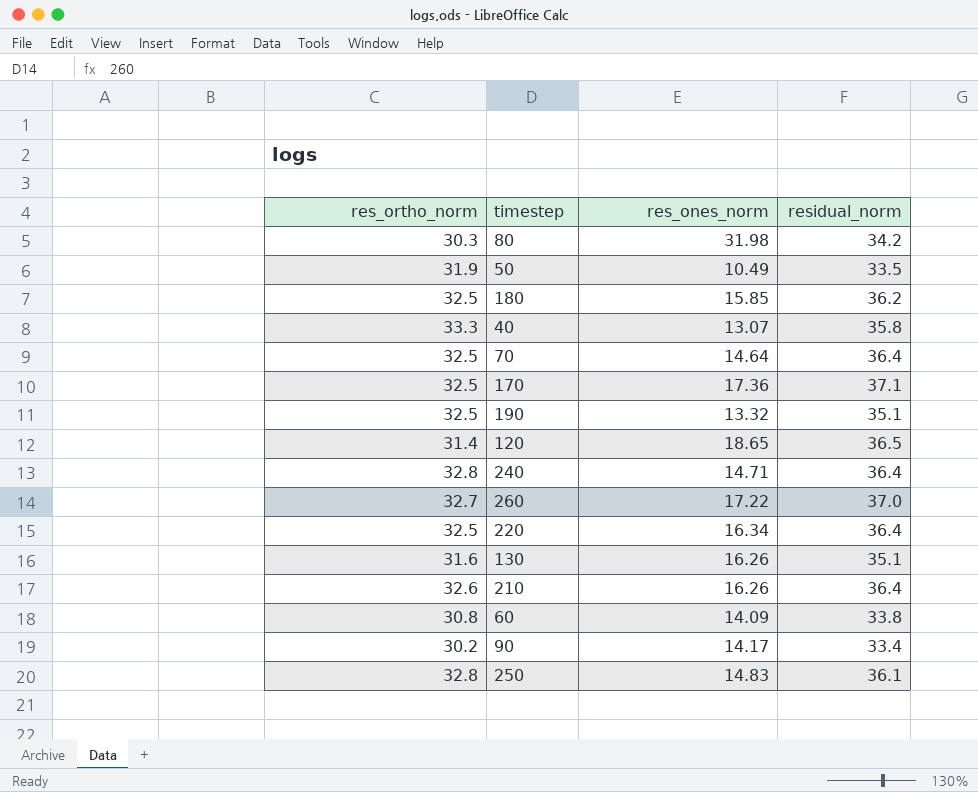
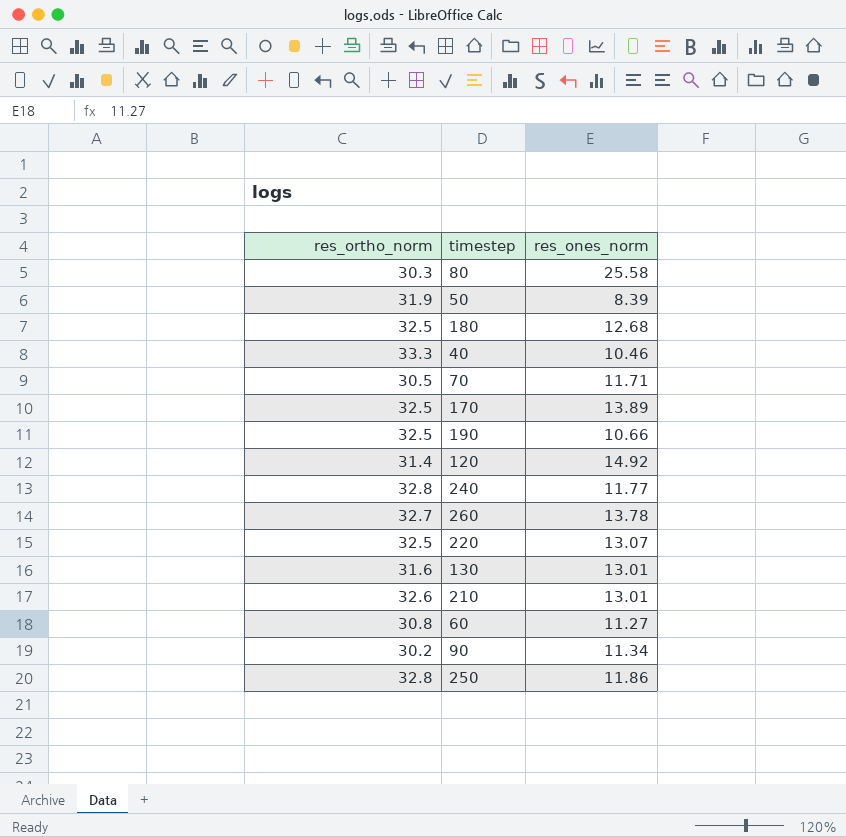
column residual_norm | position: 4 -> none
80 | res_ones_norm: 31.98 -> 25.58
50 | res_ones_norm: 10.49 -> 8.39
180 | res_ones_norm: 15.85 -> 12.68
40 | res_ones_norm: 13.07 -> 10.46
70 | res_ortho_norm: 32.5 -> 30.5
70 | res_ones_norm: 14.64 -> 11.71
170 | res_ones_norm: 17.36 -> 13.89
190 | res_ones_norm: 13.32 -> 10.66
120 | res_ones_norm: 18.65 -> 14.92
240 | res_ones_norm: 14.71 -> 11.77
260 | res_ones_norm: 17.22 -> 13.78
220 | res_ones_norm: 16.34 -> 13.07
130 | res_ones_norm: 16.26 -> 13.01
210 | res_ones_norm: 16.26 -> 13.01
60 | res_ones_norm: 14.09 -> 11.27
90 | res_ones_norm: 14.17 -> 11.34
250 | res_ones_norm: 14.83 -> 11.86

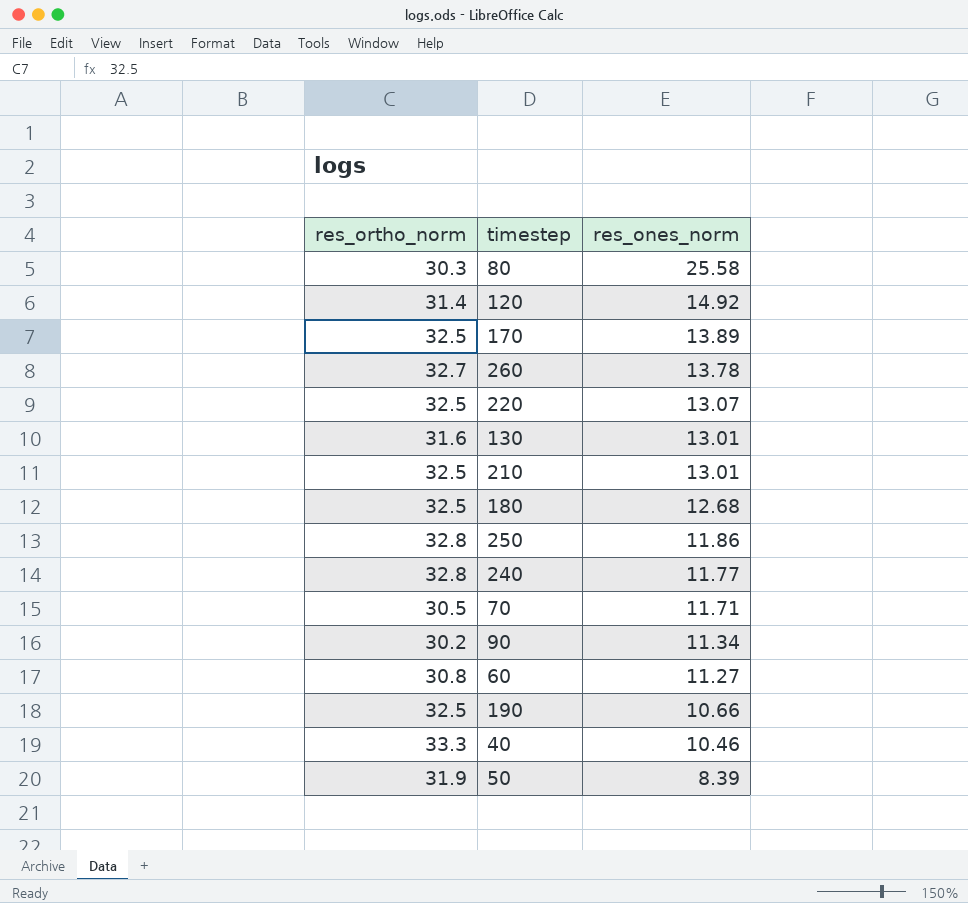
row order: none -> res_ones_norm descending
210 | res_ortho_norm: 32.6 -> 32.5

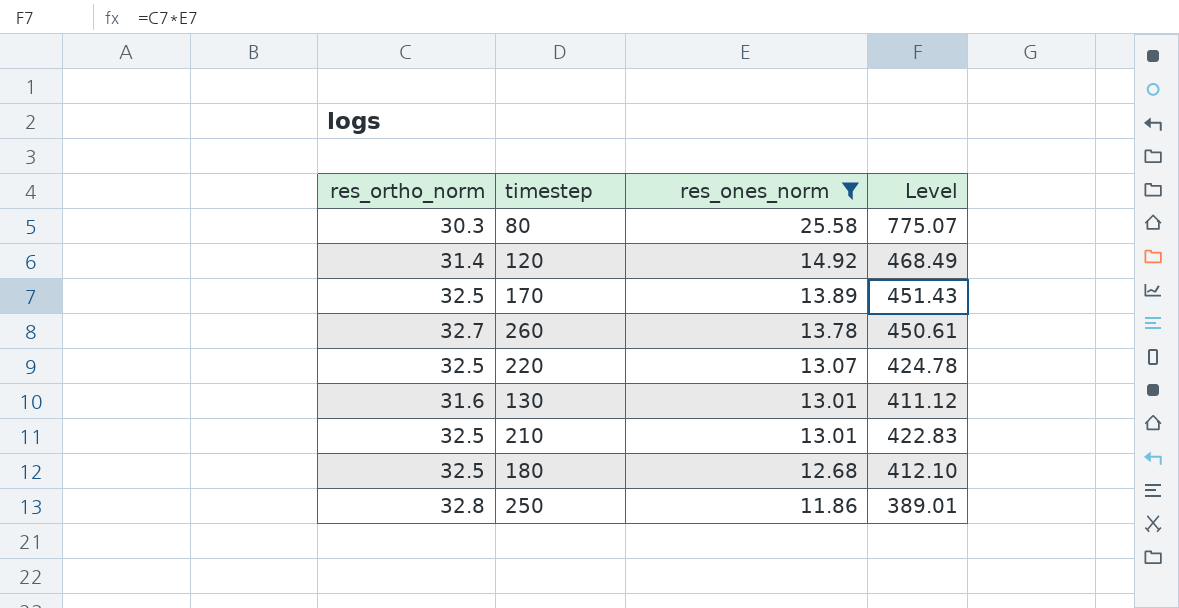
filter: none -> res_ones_norm >= 11.86
column Level | formula: none -> [res_ortho_norm] * [res_ones_norm]

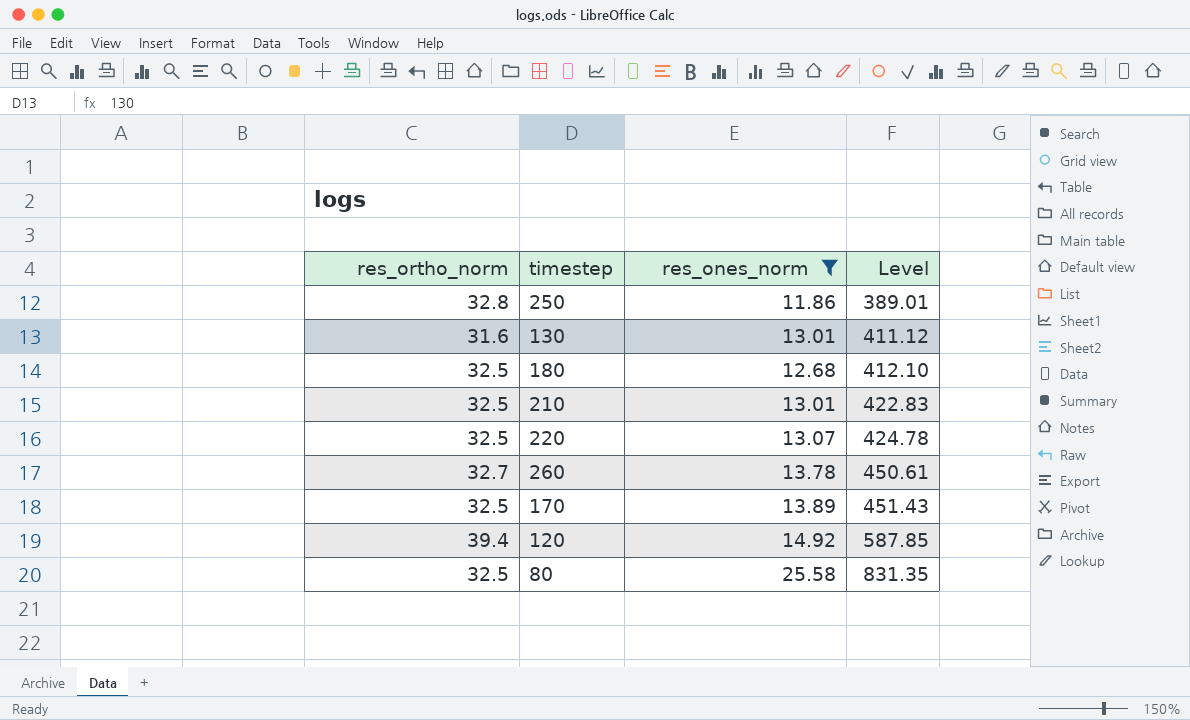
row order: res_ones_norm descending -> Level ascending
120 | res_ortho_norm: 31.4 -> 39.4
120 | Level: 468.49 -> 587.85
80 | res_ortho_norm: 30.3 -> 32.5
80 | Level: 775.07 -> 831.35

